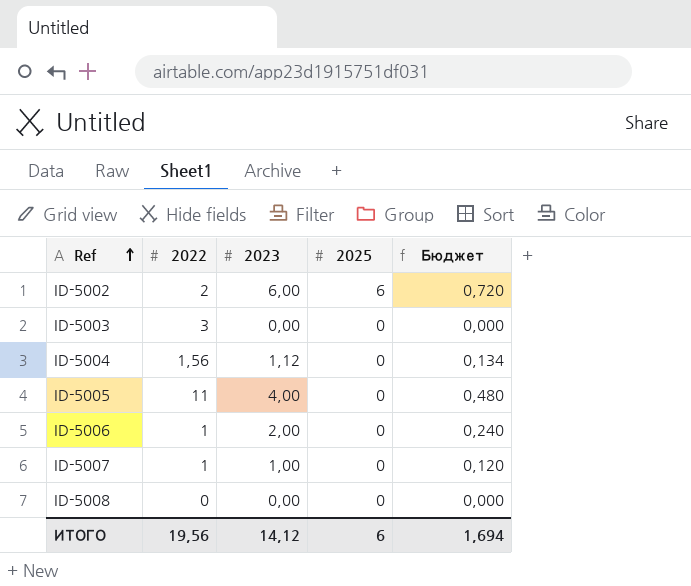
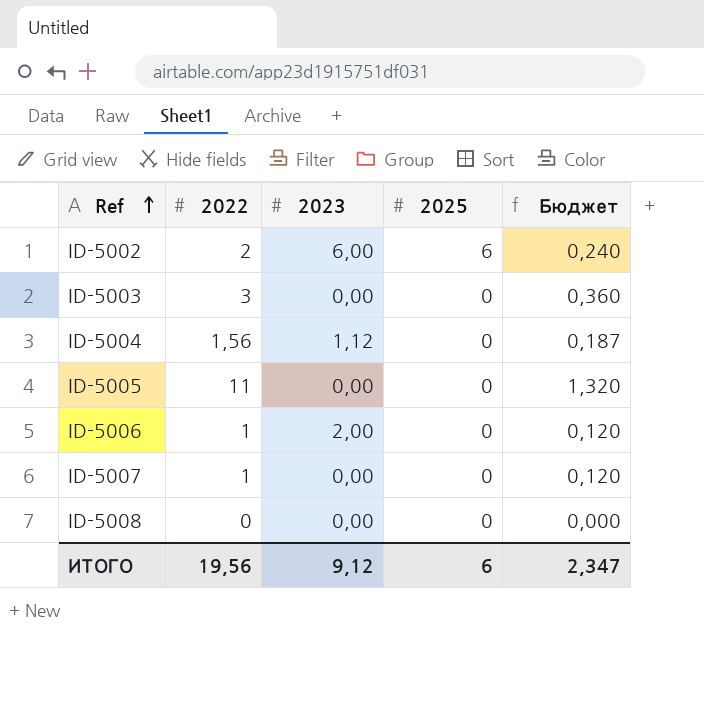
column Бюджет | formula: [2023] * 0,12 -> [2022] * 0,12
ID-5005 | 2023: 4,00 -> 0,00
ID-5007 | 2023: 1,00 -> 0,00
ИТОГО | 2023: 14,12 -> 9,12
ИТОГО | Бюджет: 1,694 -> 2,347

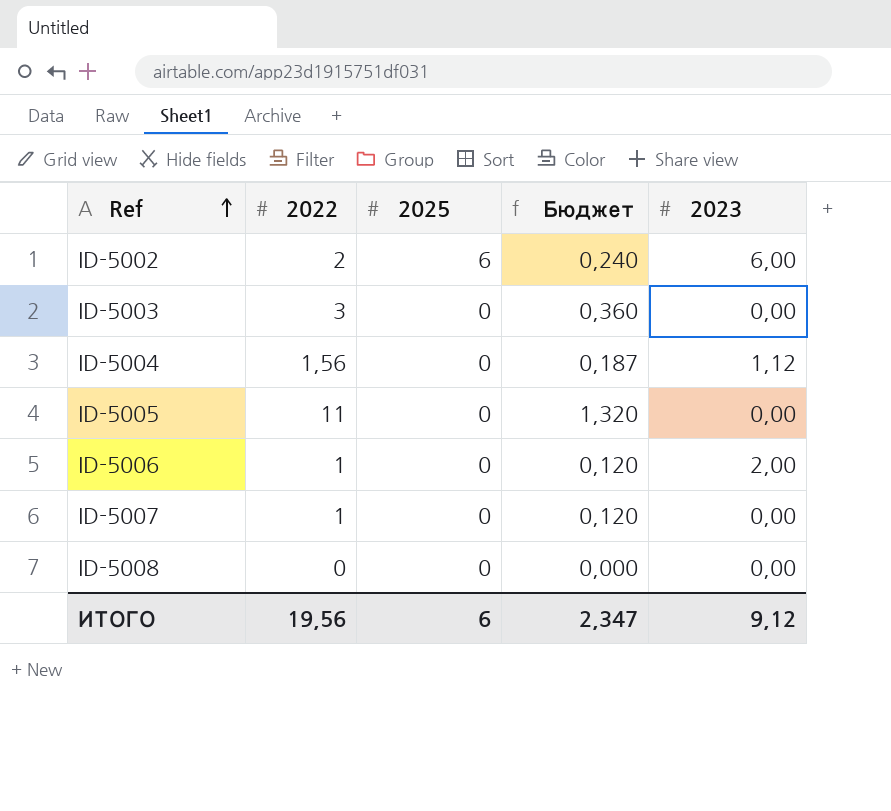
column 2023 | position: 3 -> 5

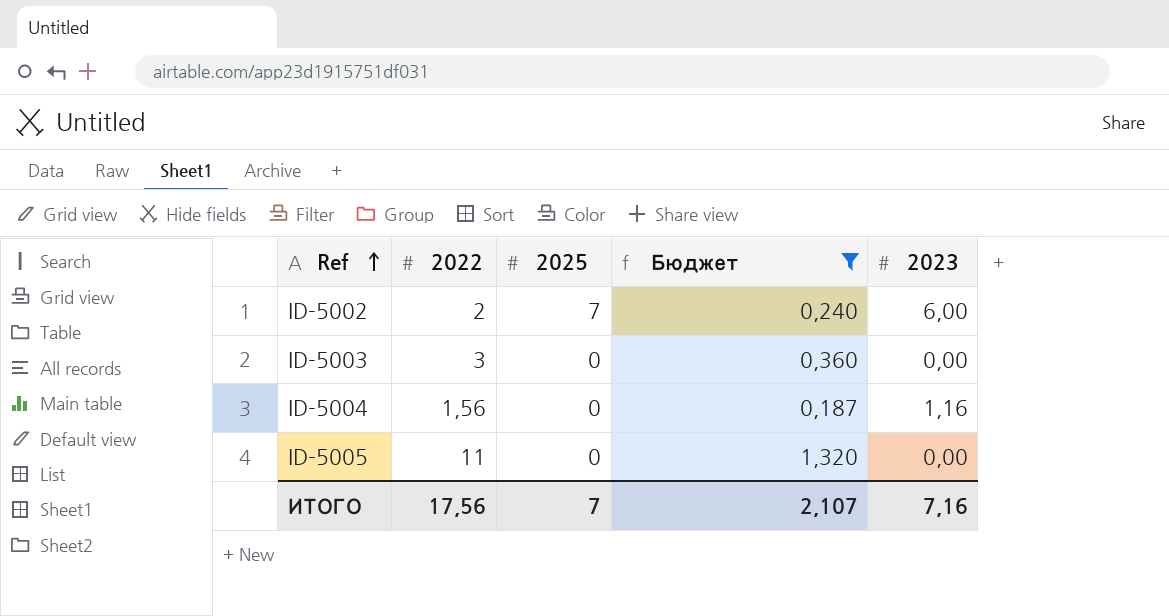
filter: none -> Бюджет >= 0,187
ID-5002 | 2025: 6 -> 7
ID-5004 | 2023: 1,12 -> 1,16
ИТОГО | 2022: 19,56 -> 17,56
ИТОГО | 2025: 6 -> 7
ИТОГО | Бюджет: 2,347 -> 2,107
ИТОГО | 2023: 9,12 -> 7,16

